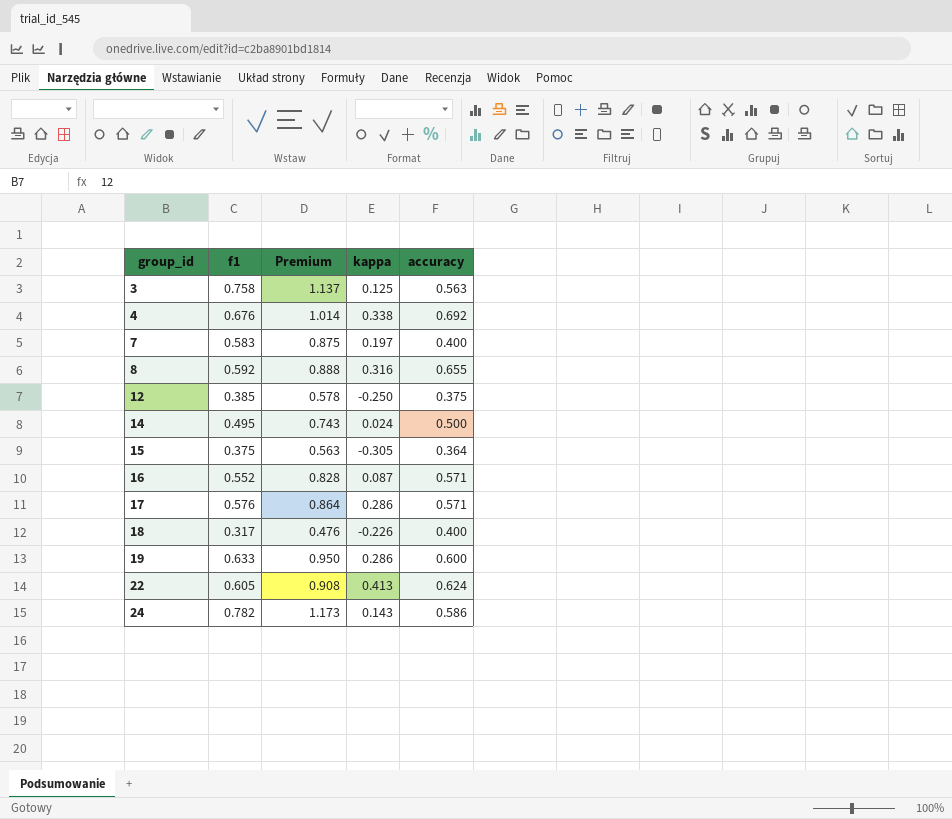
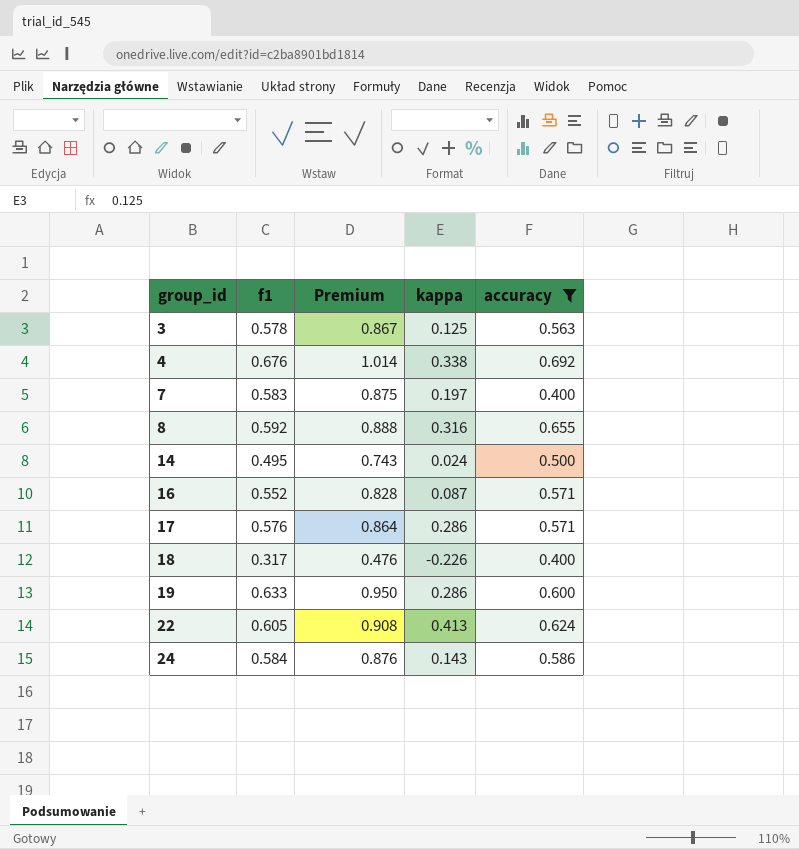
filter: none -> accuracy >= 0.400
3 | f1: 0.758 -> 0.578
3 | Premium: 1.137 -> 0.867
24 | f1: 0.782 -> 0.584
24 | Premium: 1.173 -> 0.876

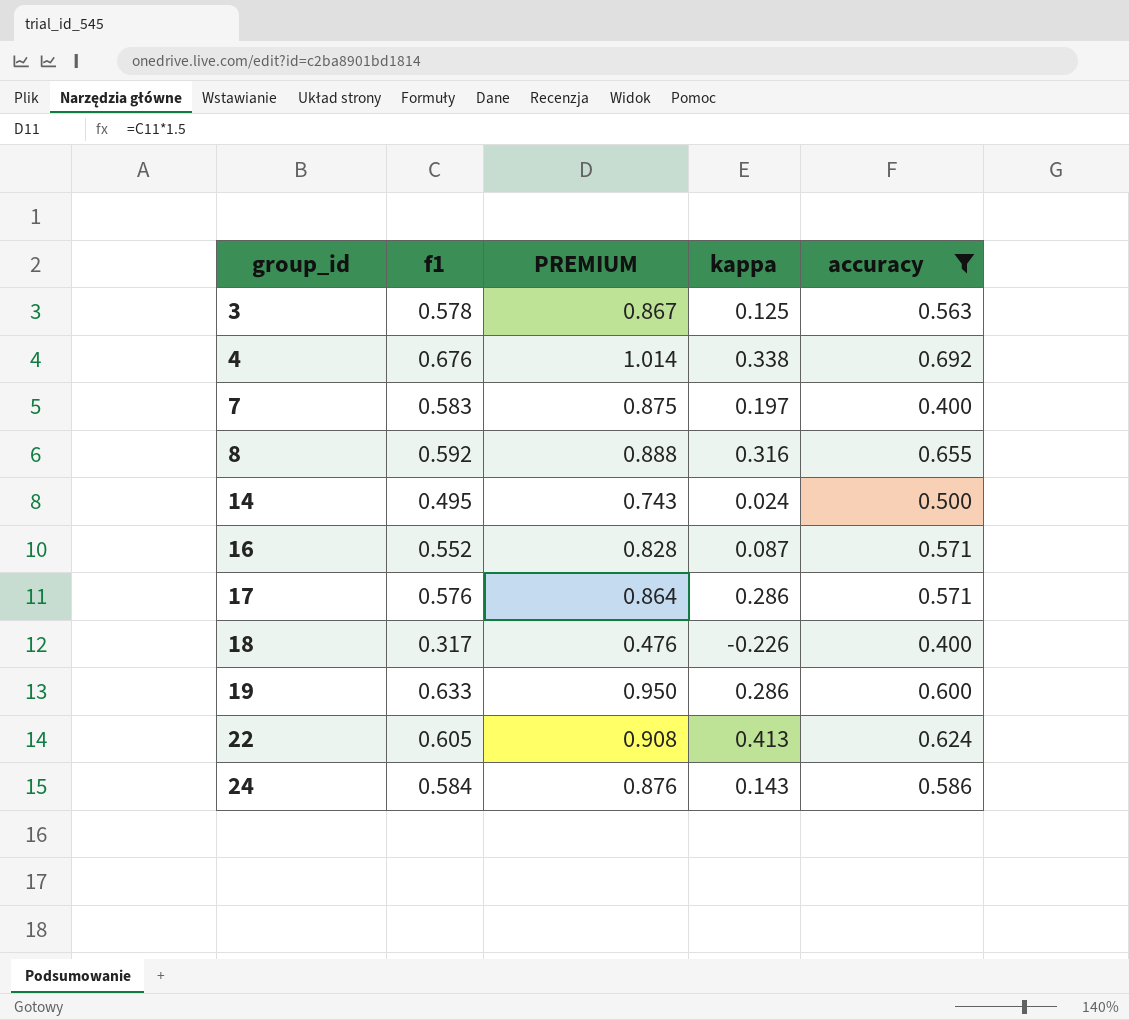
column name: Premium -> PREMIUM

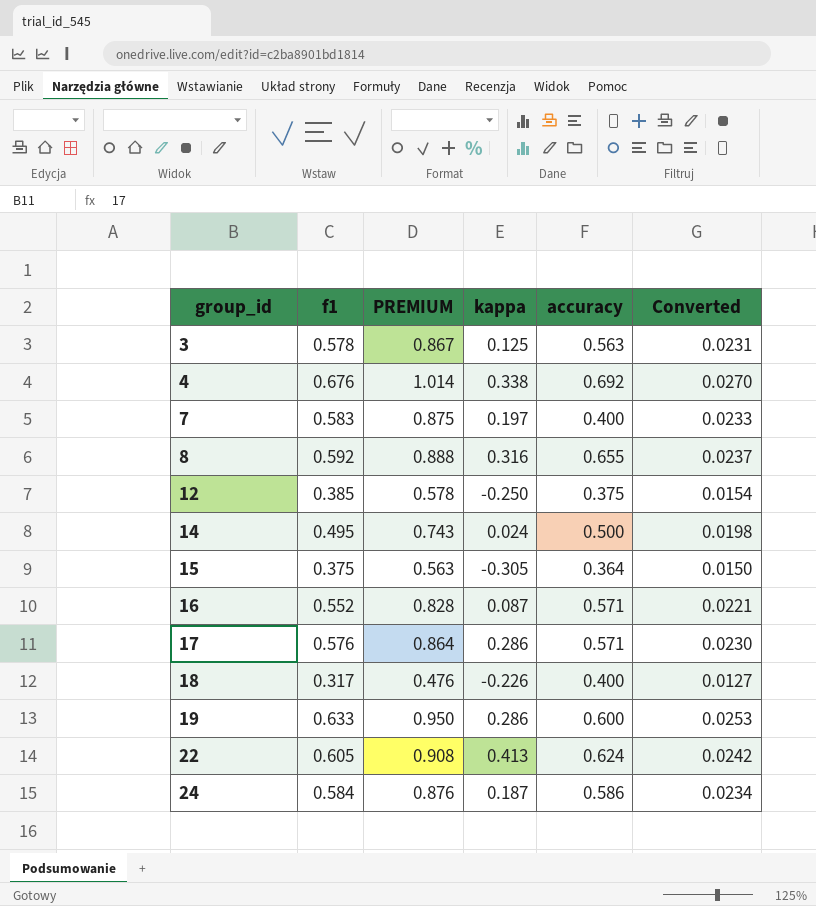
filter: accuracy >= 0.400 -> none
column Converted | formula: none -> [f1] * 0.04
24 | kappa: 0.143 -> 0.187

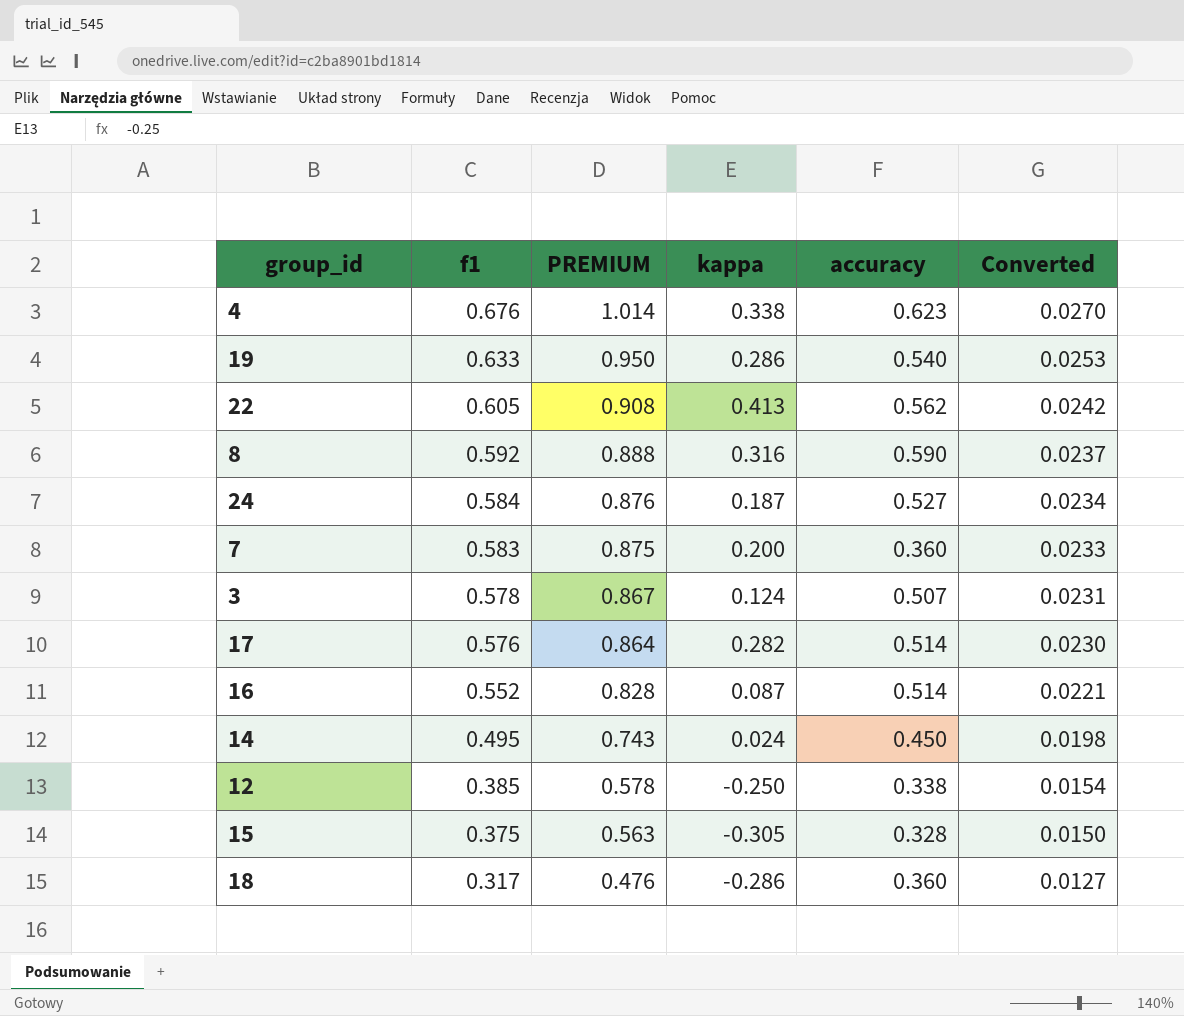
row order: group_id ascending -> f1 descending
4 | accuracy: 0.692 -> 0.623
19 | accuracy: 0.600 -> 0.540
22 | accuracy: 0.624 -> 0.562
8 | accuracy: 0.655 -> 0.590
24 | accuracy: 0.586 -> 0.527
7 | kappa: 0.197 -> 0.200
7 | accuracy: 0.400 -> 0.360
3 | kappa: 0.125 -> 0.124
3 | accuracy: 0.563 -> 0.507
17 | kappa: 0.286 -> 0.282
17 | accuracy: 0.571 -> 0.514
16 | accuracy: 0.571 -> 0.514
14 | accuracy: 0.500 -> 0.450
12 | accuracy: 0.375 -> 0.338
15 | accuracy: 0.364 -> 0.328
18 | kappa: -0.226 -> -0.286
18 | accuracy: 0.400 -> 0.360

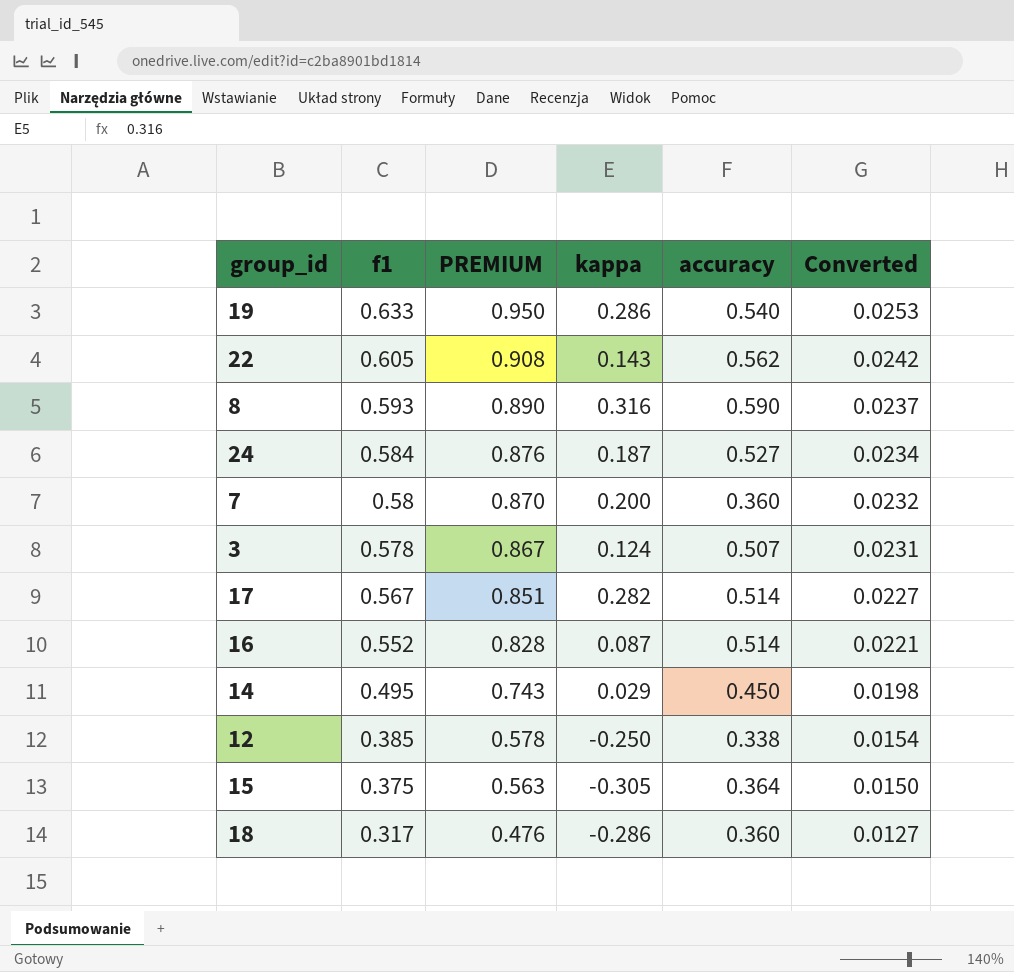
row 4: 0.676 | 1.014 | 0.338 | 0.623 | 0.0270 -> none
22 | kappa: 0.413 -> 0.143
8 | f1: 0.592 -> 0.593
8 | PREMIUM: 0.888 -> 0.890
7 | f1: 0.583 -> 0.58
7 | PREMIUM: 0.875 -> 0.870
7 | Converted: 0.0233 -> 0.0232
17 | f1: 0.576 -> 0.567
17 | PREMIUM: 0.864 -> 0.851
17 | Converted: 0.0230 -> 0.0227
14 | kappa: 0.024 -> 0.029
15 | accuracy: 0.328 -> 0.364

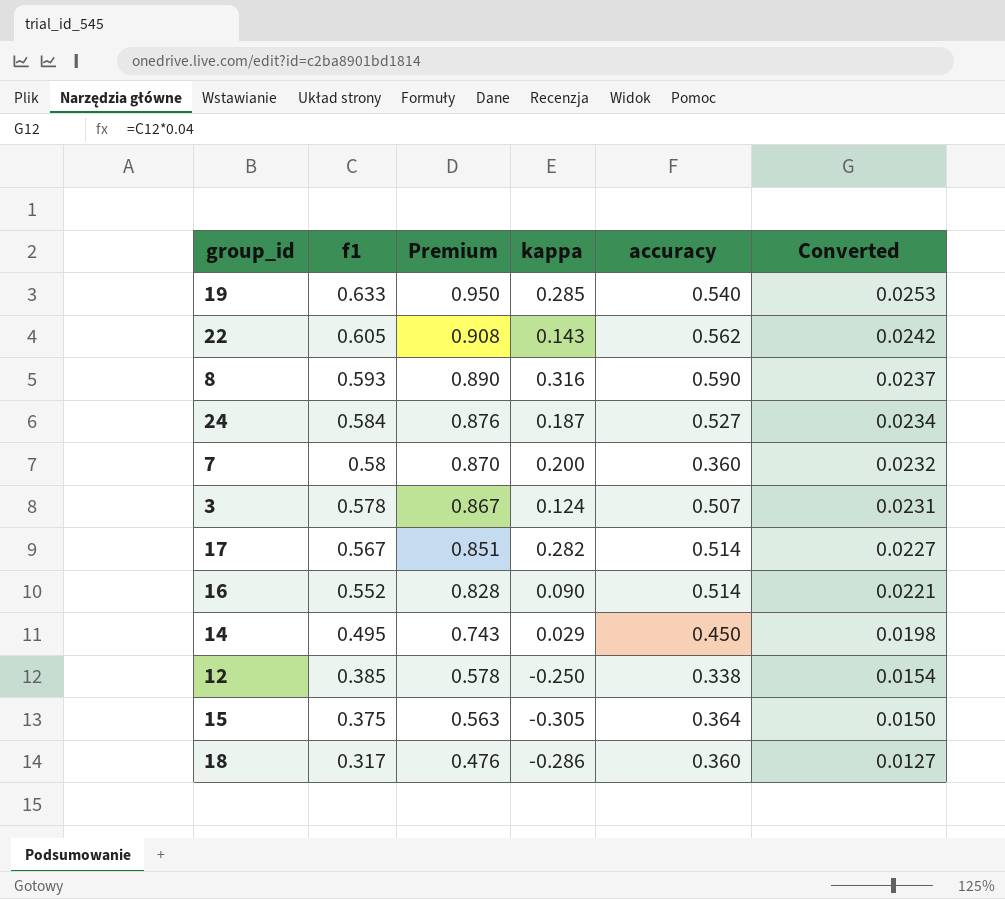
column name: PREMIUM -> Premium
19 | kappa: 0.286 -> 0.285
16 | kappa: 0.087 -> 0.090

